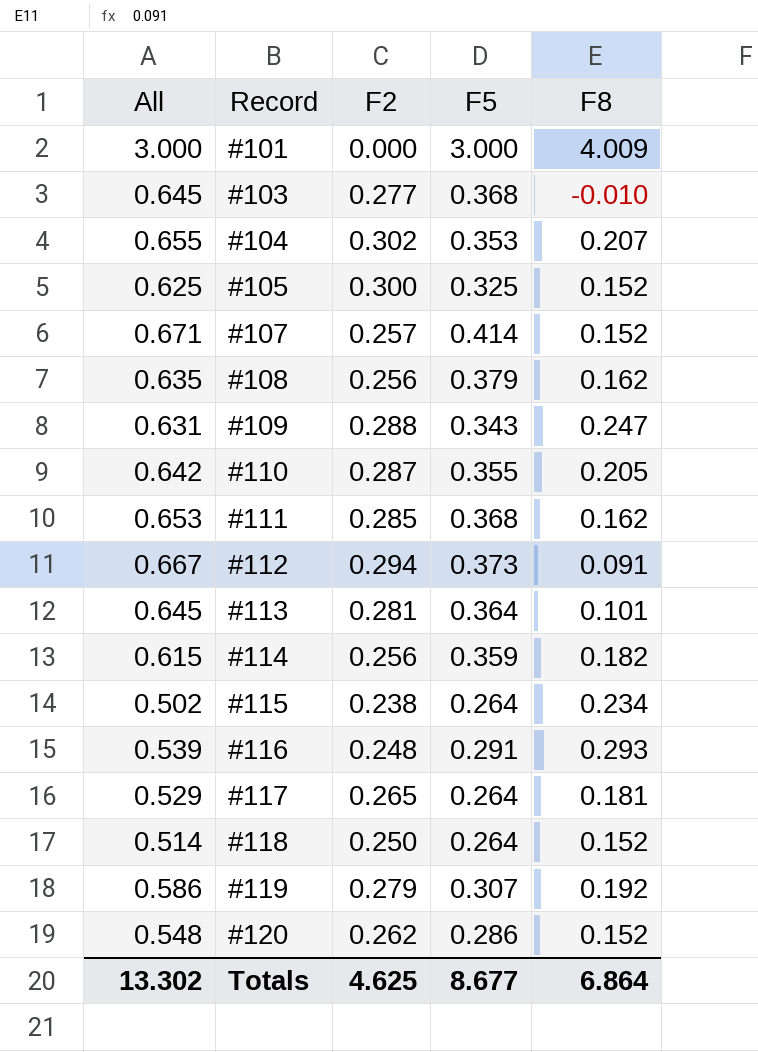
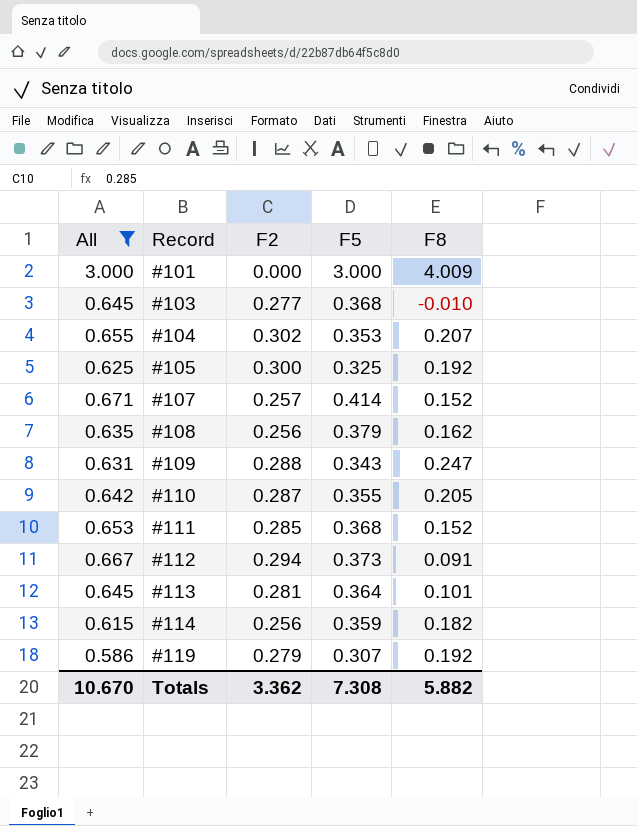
filter: none -> All >= 0.586
#105 | F8: 0.152 -> 0.192
#111 | F8: 0.162 -> 0.152
Totals | All: 13.302 -> 10.670
Totals | F2: 4.625 -> 3.362
Totals | F5: 8.677 -> 7.308
Totals | F8: 6.864 -> 5.882

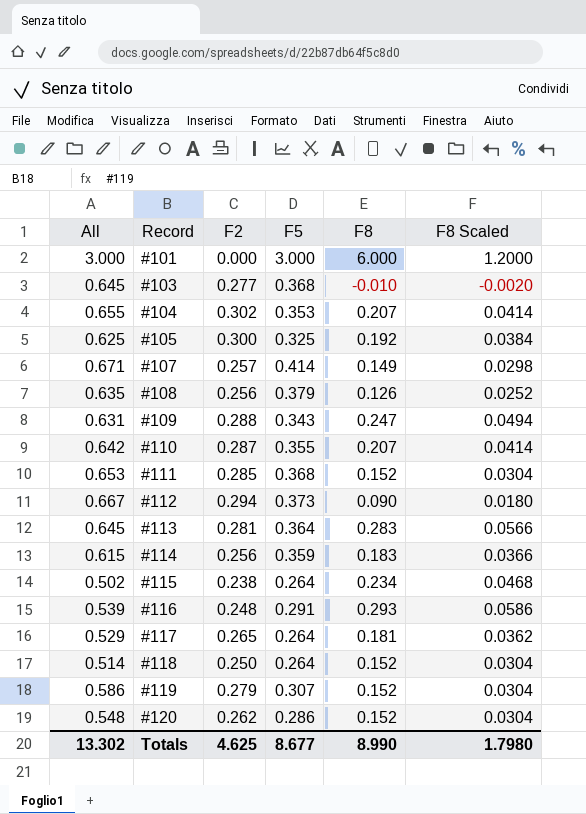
filter: All >= 0.586 -> none
column F8 Scaled | formula: none -> [F8] * 0.2
#101 | F8: 4.009 -> 6.000
#107 | F8: 0.152 -> 0.149
#108 | F8: 0.162 -> 0.126
#110 | F8: 0.205 -> 0.207
#112 | F8: 0.091 -> 0.090
#113 | F8: 0.101 -> 0.283
#114 | F8: 0.182 -> 0.183
#119 | F8: 0.192 -> 0.152
Totals | All: 10.670 -> 13.302
Totals | F2: 3.362 -> 4.625
Totals | F5: 7.308 -> 8.677
Totals | F8: 5.882 -> 8.990

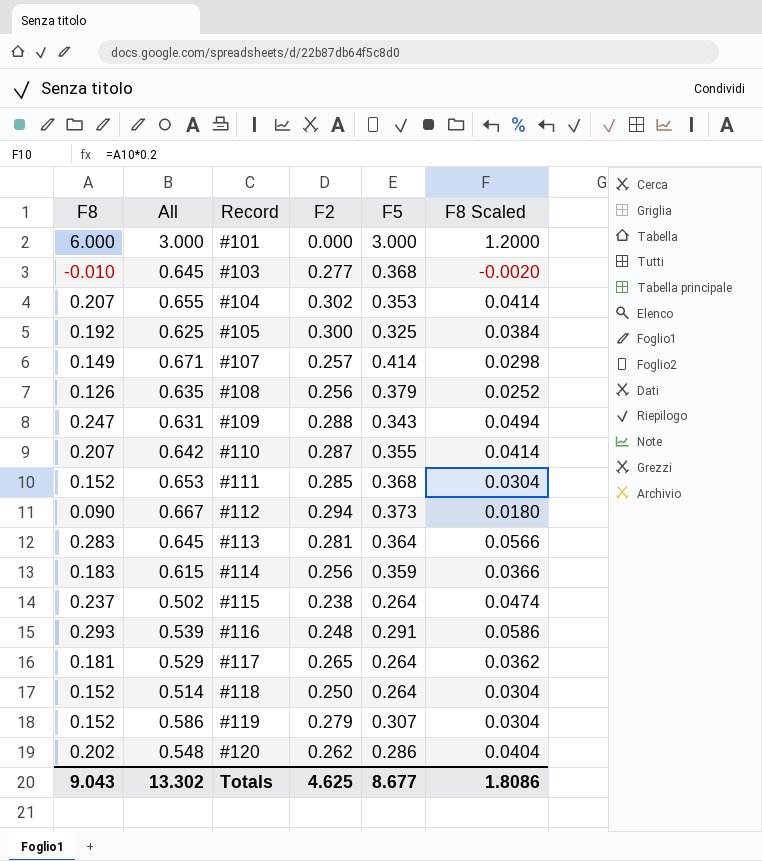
column F8 | position: 5 -> 1
#115 | F8: 0.234 -> 0.237
#115 | F8 Scaled: 0.0468 -> 0.0474
#120 | F8: 0.152 -> 0.202
#120 | F8 Scaled: 0.0304 -> 0.0404
Totals | F8: 8.990 -> 9.043
Totals | F8 Scaled: 1.7980 -> 1.8086

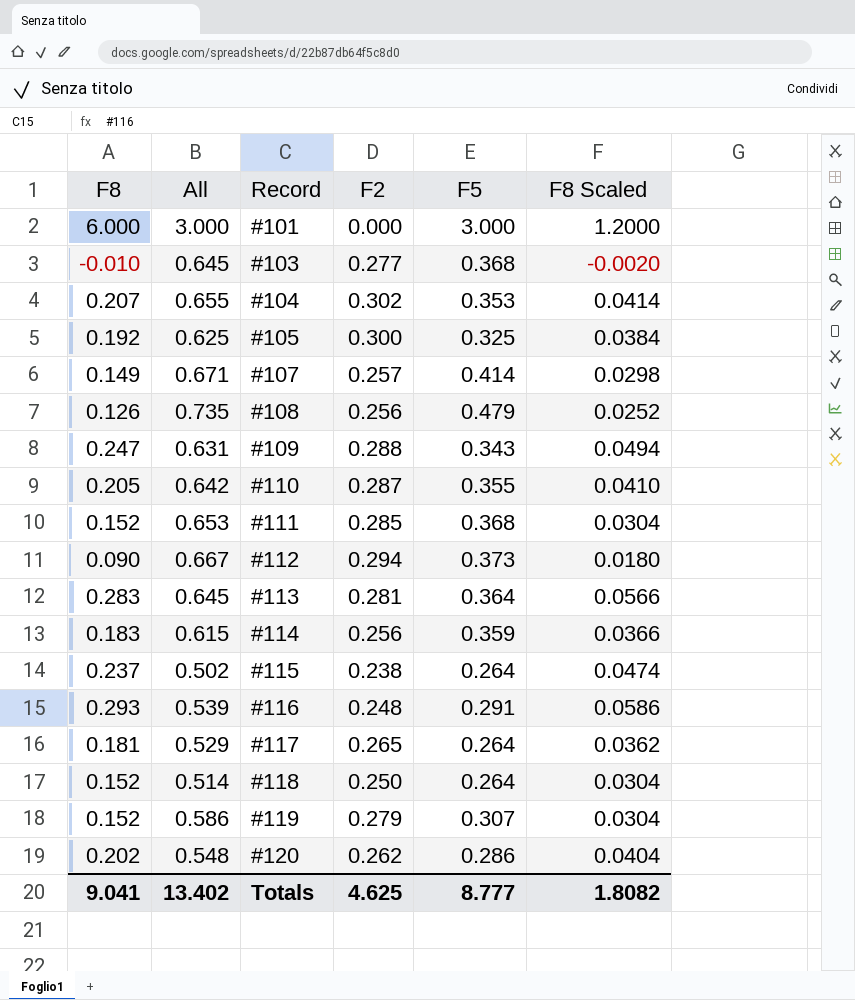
#108 | All: 0.635 -> 0.735
#108 | F5: 0.379 -> 0.479
#110 | F8: 0.207 -> 0.205
#110 | F8 Scaled: 0.0414 -> 0.0410
Totals | F8: 9.043 -> 9.041
Totals | All: 13.302 -> 13.402
Totals | F5: 8.677 -> 8.777
Totals | F8 Scaled: 1.8086 -> 1.8082

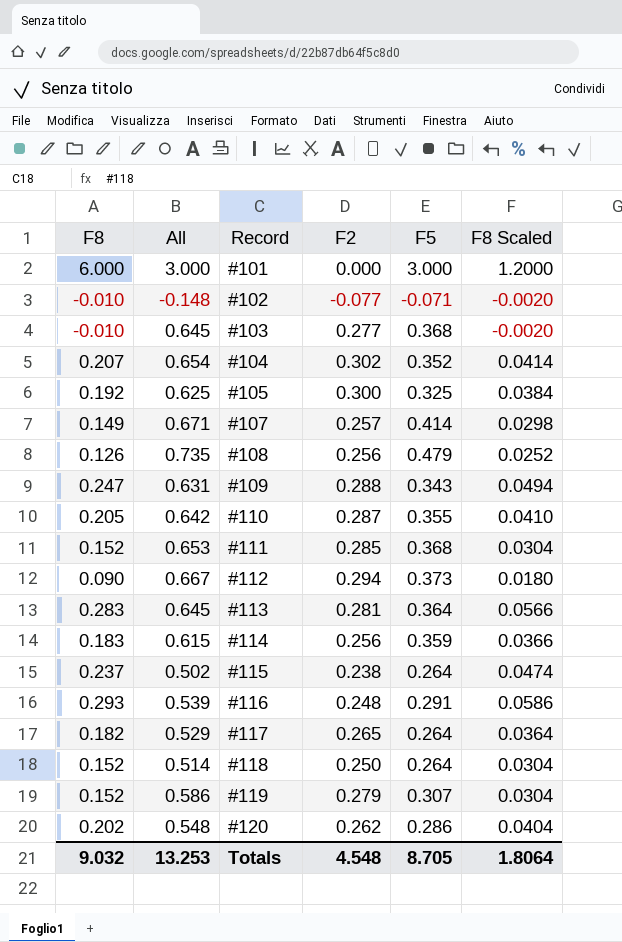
row #102: none -> -0.010 | -0.148 | -0.077 | -0.071 | -0.0020
#104 | All: 0.655 -> 0.654
#104 | F5: 0.353 -> 0.352
#117 | F8: 0.181 -> 0.182
#117 | F8 Scaled: 0.0362 -> 0.0364
Totals | F8: 9.041 -> 9.032
Totals | All: 13.402 -> 13.253
Totals | F2: 4.625 -> 4.548
Totals | F5: 8.777 -> 8.705
Totals | F8 Scaled: 1.8082 -> 1.8064

